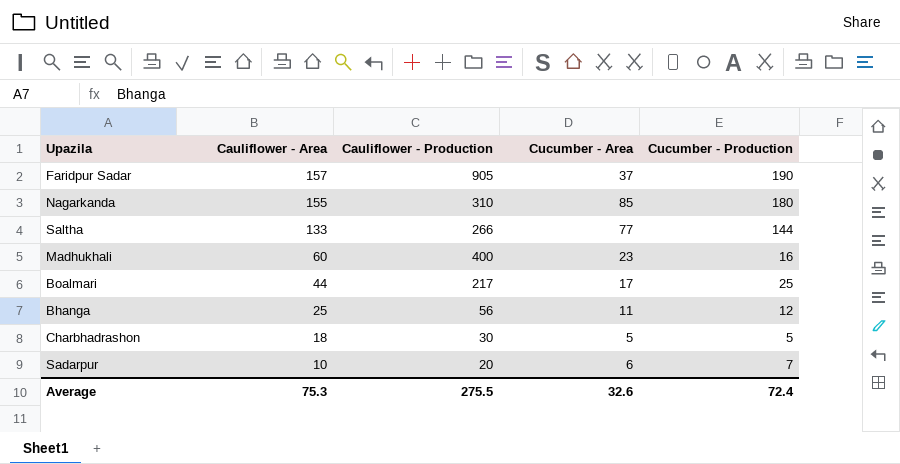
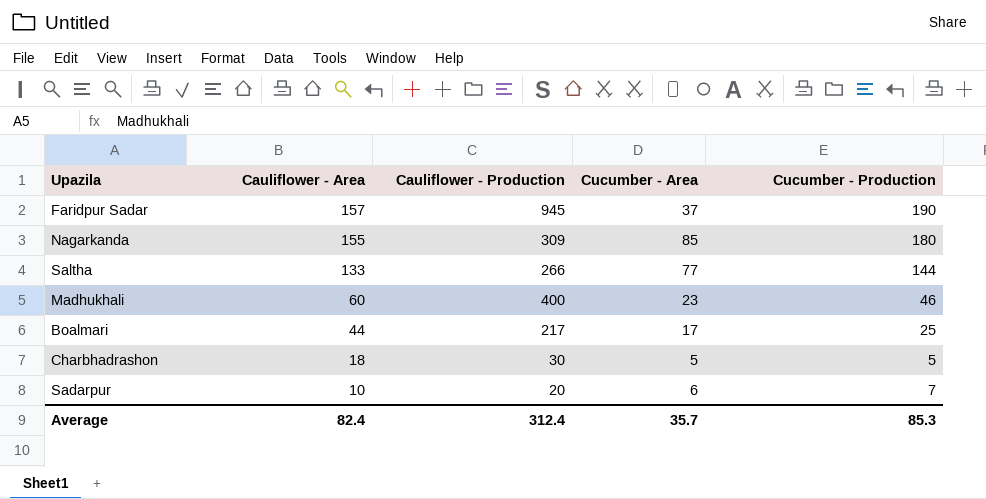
row Bhanga: 25 | 56 | 11 | 12 -> none
Faridpur Sadar | Cauliflower - Production: 905 -> 945
Nagarkanda | Cauliflower - Production: 310 -> 309
Madhukhali | Cucumber - Production: 16 -> 46
Average | Cauliflower - Area: 75.3 -> 82.4
Average | Cauliflower - Production: 275.5 -> 312.4
Average | Cucumber - Area: 32.6 -> 35.7
Average | Cucumber - Production: 72.4 -> 85.3

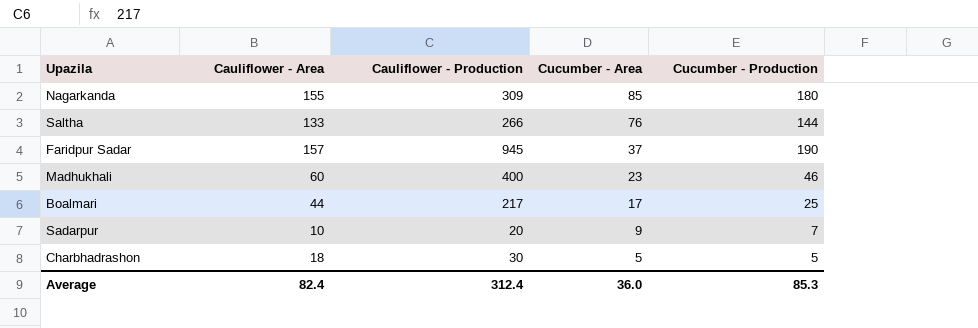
row order: Cauliflower - Area descending -> Cucumber - Area descending
Saltha | Cucumber - Area: 77 -> 76
Sadarpur | Cucumber - Area: 6 -> 9
Average | Cucumber - Area: 35.7 -> 36.0

